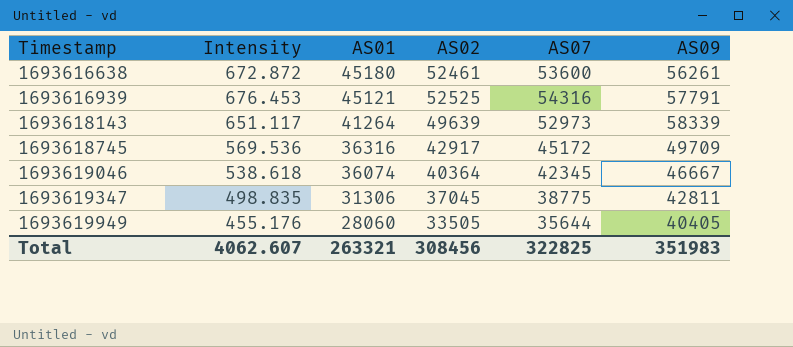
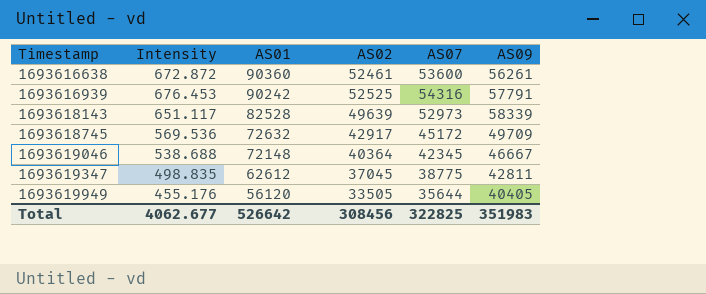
1693616638 | AS01: 45180 -> 90360
1693616939 | AS01: 45121 -> 90242
1693618143 | AS01: 41264 -> 82528
1693618745 | AS01: 36316 -> 72632
1693619046 | Intensity: 538.618 -> 538.688
1693619046 | AS01: 36074 -> 72148
1693619347 | AS01: 31306 -> 62612
1693619949 | AS01: 28060 -> 56120
Total | Intensity: 4062.607 -> 4062.677
Total | AS01: 263321 -> 526642

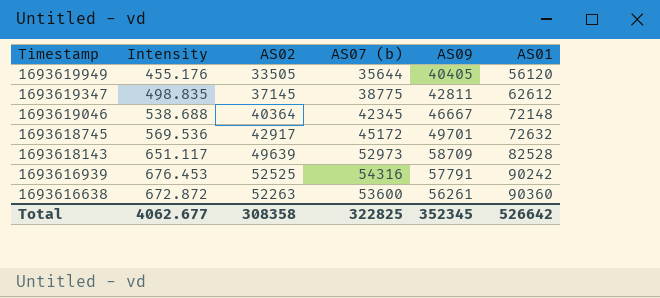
row order: Timestamp ascending -> Timestamp descending
column name: AS07 -> AS07 (b)
column AS01 | position: 3 -> 6
1693619347 | AS02: 37045 -> 37145
1693618745 | AS09: 49709 -> 49701
1693618143 | AS09: 58339 -> 58709
1693616638 | AS02: 52461 -> 52263
Total | AS02: 308456 -> 308358
Total | AS09: 351983 -> 352345

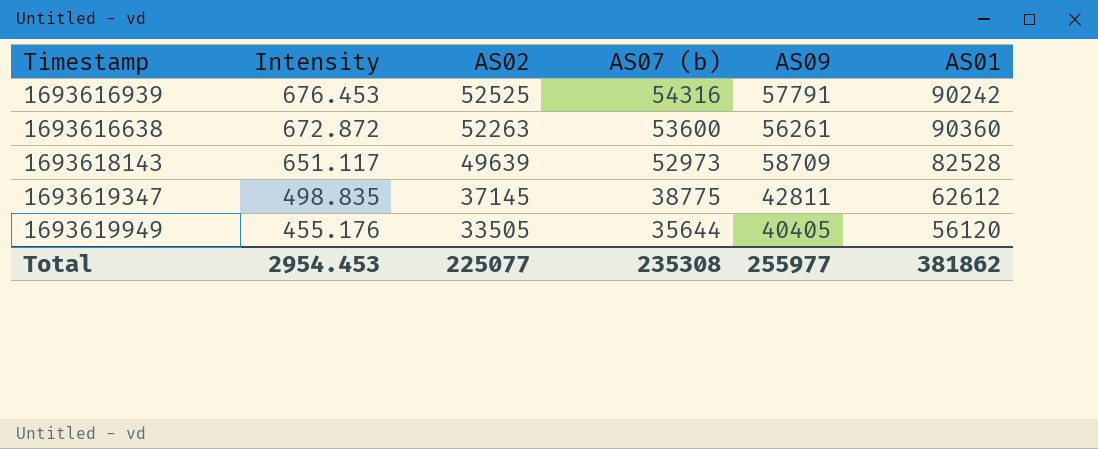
row order: Timestamp descending -> Intensity descending
row 1693619046: 538.688 | 40364 | 42345 | 46667 | 72148 -> none
row 1693618745: 569.536 | 42917 | 45172 | 49701 | 72632 -> none
Total | Intensity: 4062.677 -> 2954.453
Total | AS02: 308358 -> 225077
Total | AS07 (b): 322825 -> 235308
Total | AS09: 352345 -> 255977
Total | AS01: 526642 -> 381862

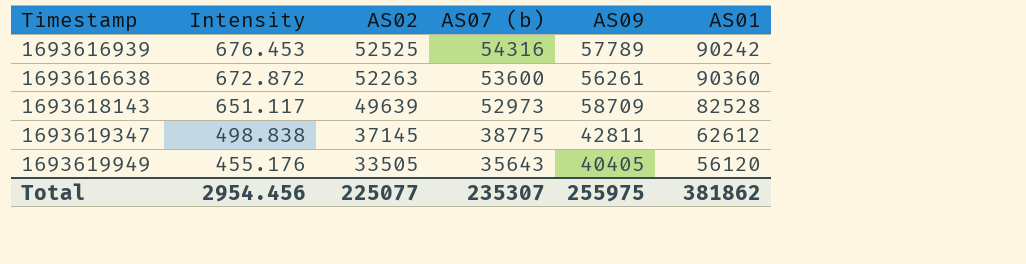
1693616939 | AS09: 57791 -> 57789
1693619347 | Intensity: 498.835 -> 498.838
1693619949 | AS07 (b): 35644 -> 35643
Total | Intensity: 2954.453 -> 2954.456
Total | AS07 (b): 235308 -> 235307
Total | AS09: 255977 -> 255975

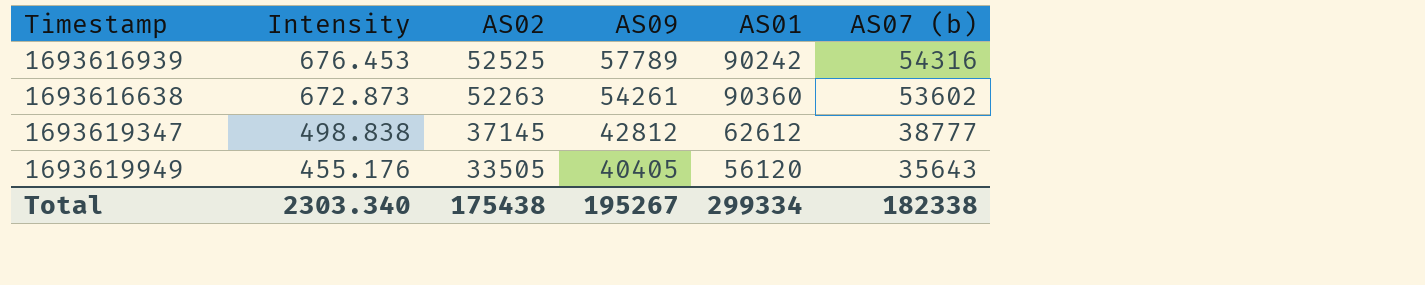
column AS07 (b) | position: 4 -> 6
row 1693618143: 651.117 | 49639 | 52973 | 58709 | 82528 -> none
1693616638 | Intensity: 672.872 -> 672.873
1693616638 | AS09: 56261 -> 54261
1693616638 | AS07 (b): 53600 -> 53602
1693619347 | AS09: 42811 -> 42812
1693619347 | AS07 (b): 38775 -> 38777
Total | Intensity: 2954.456 -> 2303.340
Total | AS02: 225077 -> 175438
Total | AS09: 255975 -> 195267
Total | AS01: 381862 -> 299334
Total | AS07 (b): 235307 -> 182338

